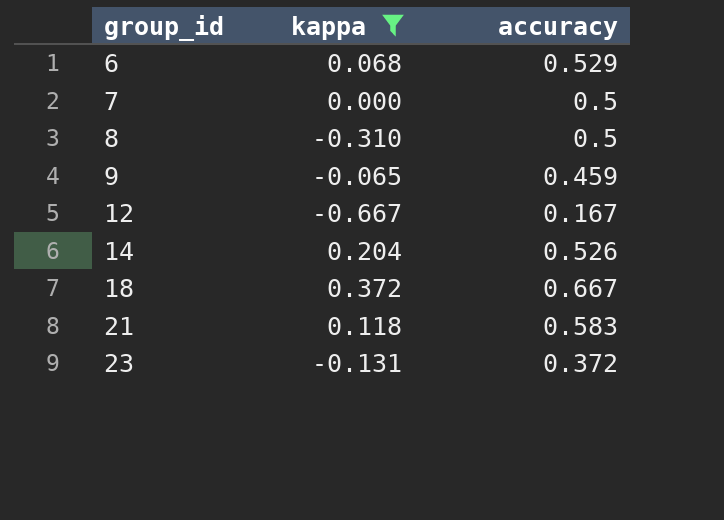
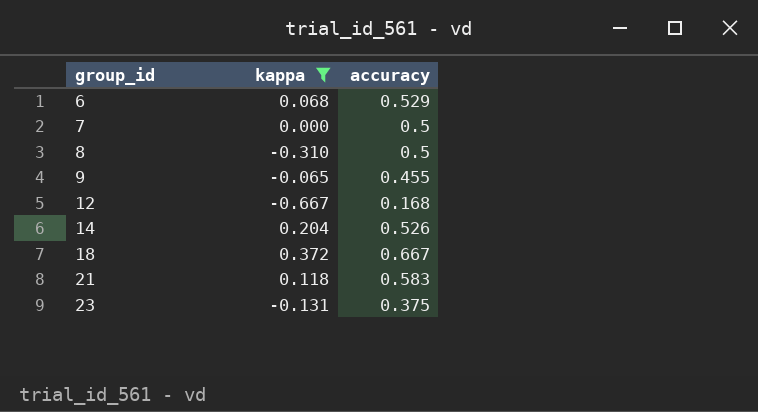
9 | accuracy: 0.459 -> 0.455
12 | accuracy: 0.167 -> 0.168
23 | accuracy: 0.372 -> 0.375

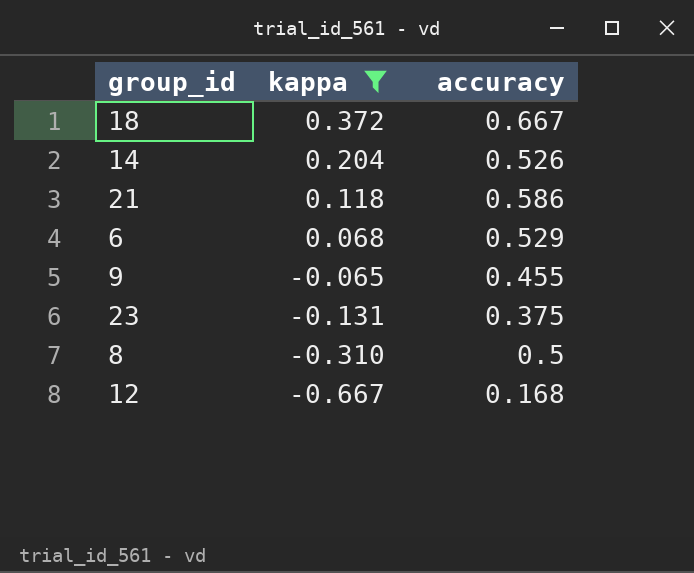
row order: group_id ascending -> kappa descending
row 7: 0.000 | 0.5 -> none
21 | accuracy: 0.583 -> 0.586

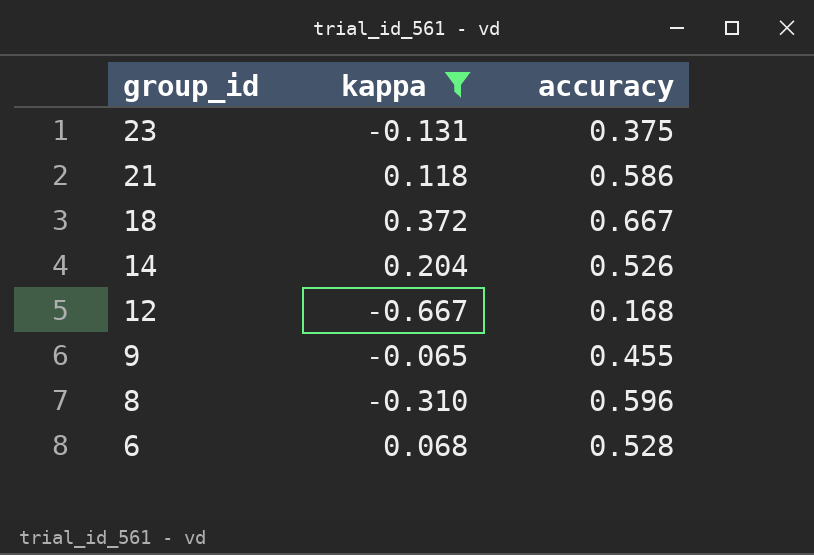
row order: kappa descending -> group_id descending
8 | accuracy: 0.5 -> 0.596
6 | accuracy: 0.529 -> 0.528

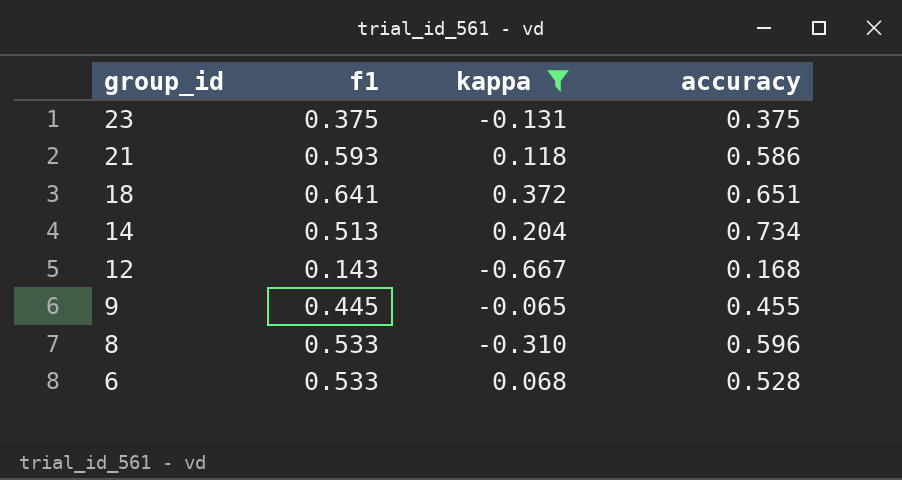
column f1 | position: none -> 2
18 | accuracy: 0.667 -> 0.651
14 | accuracy: 0.526 -> 0.734

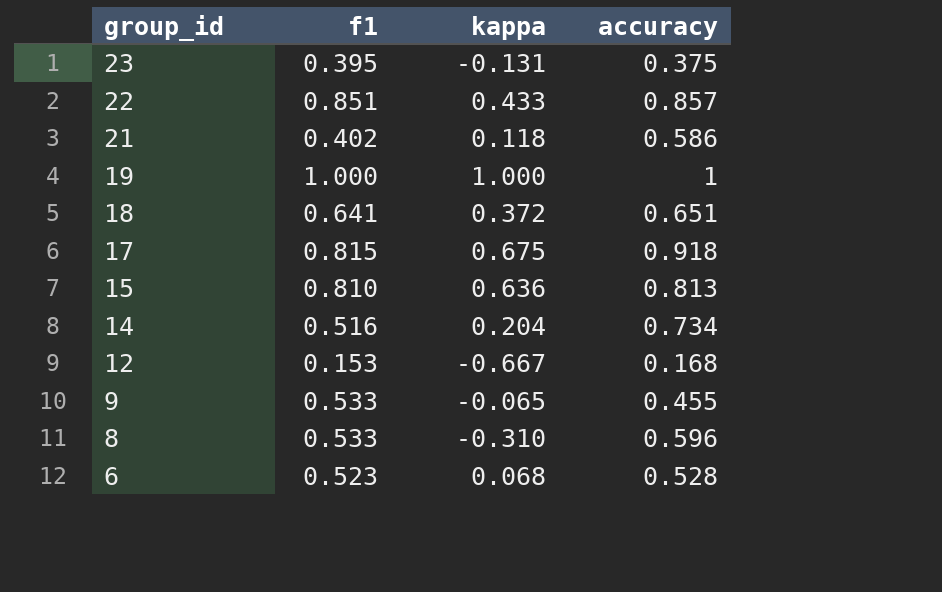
filter: kappa <= 0.372 -> none
23 | f1: 0.375 -> 0.395
21 | f1: 0.593 -> 0.402
14 | f1: 0.513 -> 0.516
12 | f1: 0.143 -> 0.153
9 | f1: 0.445 -> 0.533
6 | f1: 0.533 -> 0.523

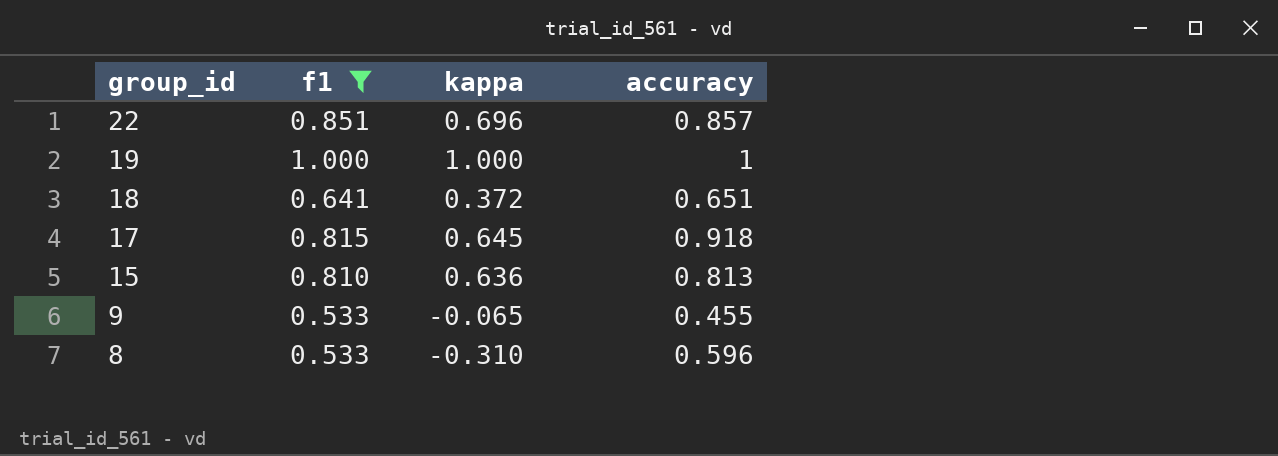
filter: none -> f1 >= 0.533
22 | kappa: 0.433 -> 0.696
17 | kappa: 0.675 -> 0.645

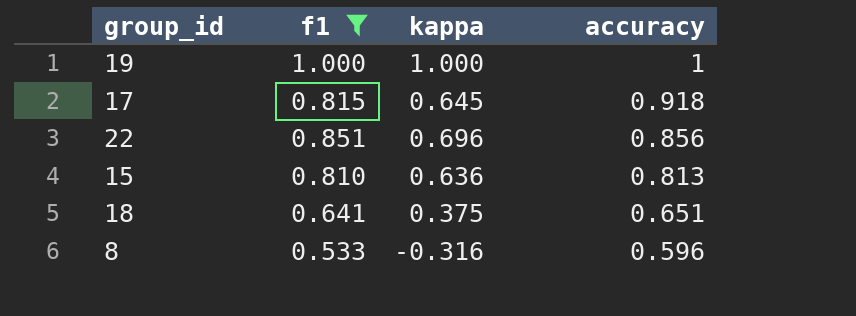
row order: group_id descending -> accuracy descending
row 9: 0.533 | -0.065 | 0.455 -> none
22 | accuracy: 0.857 -> 0.856
18 | kappa: 0.372 -> 0.375
8 | kappa: -0.310 -> -0.316

